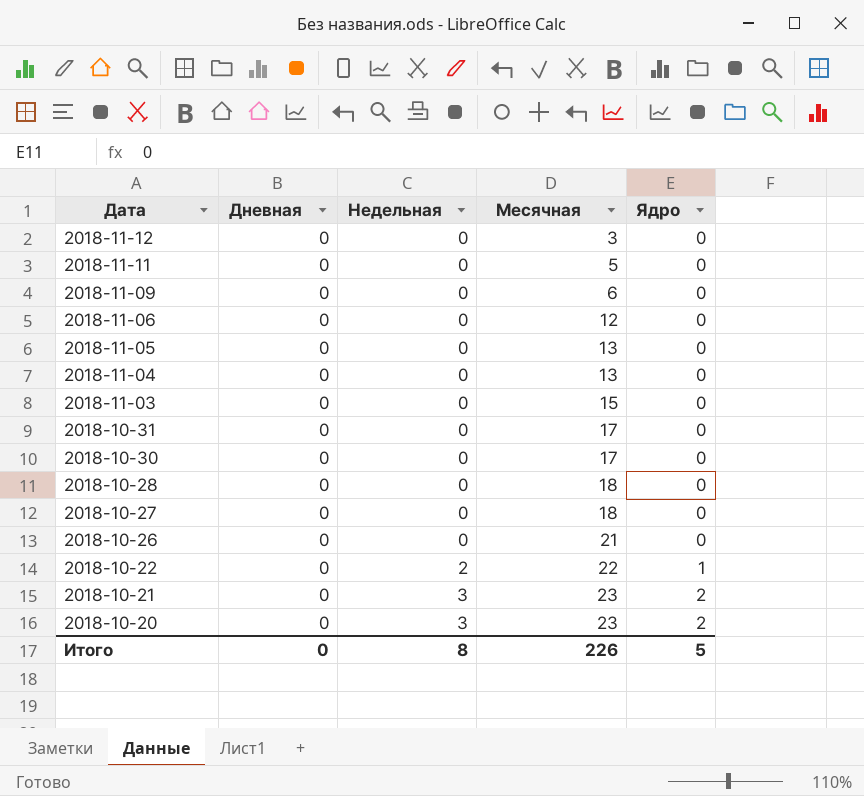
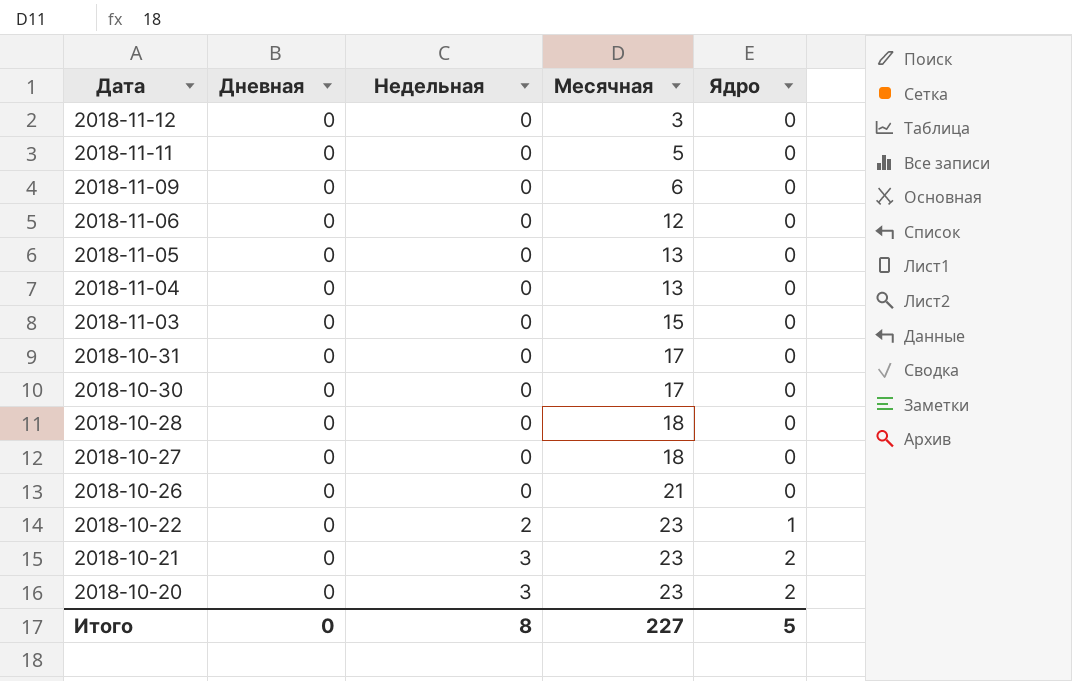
2018-10-22 | Месячная: 22 -> 23
Итого | Месячная: 226 -> 227

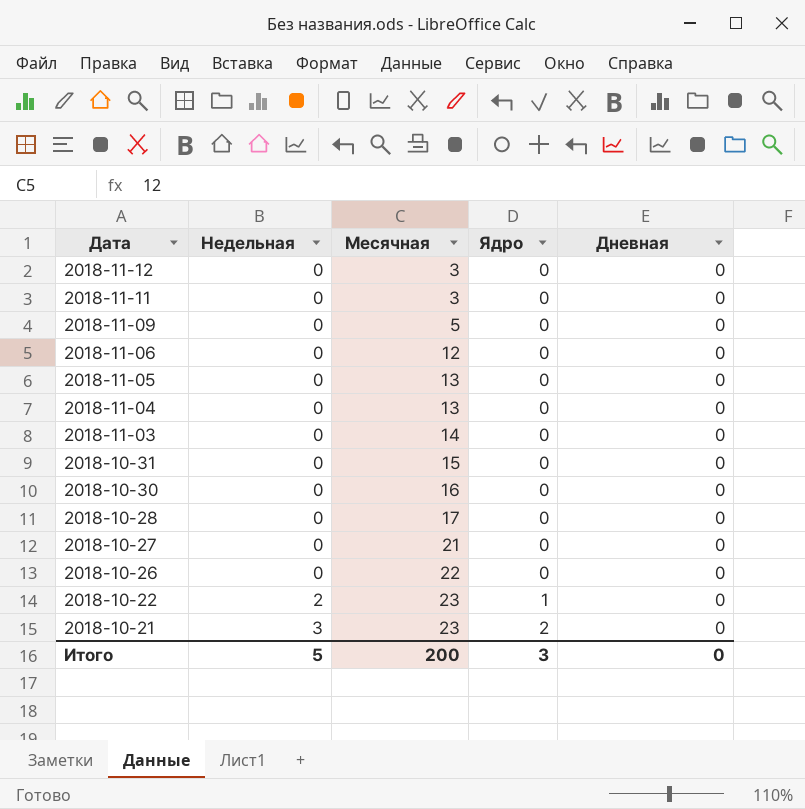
column Дневная | position: 2 -> 5
row 2018-10-20: 0 | 3 | 23 | 2 -> none
2018-11-11 | Месячная: 5 -> 3
2018-11-09 | Месячная: 6 -> 5
2018-11-03 | Месячная: 15 -> 14
2018-10-31 | Месячная: 17 -> 15
2018-10-30 | Месячная: 17 -> 16
2018-10-28 | Месячная: 18 -> 17
2018-10-27 | Месячная: 18 -> 21
2018-10-26 | Месячная: 21 -> 22
Итого | Недельная: 8 -> 5
Итого | Месячная: 227 -> 200
Итого | Ядро: 5 -> 3

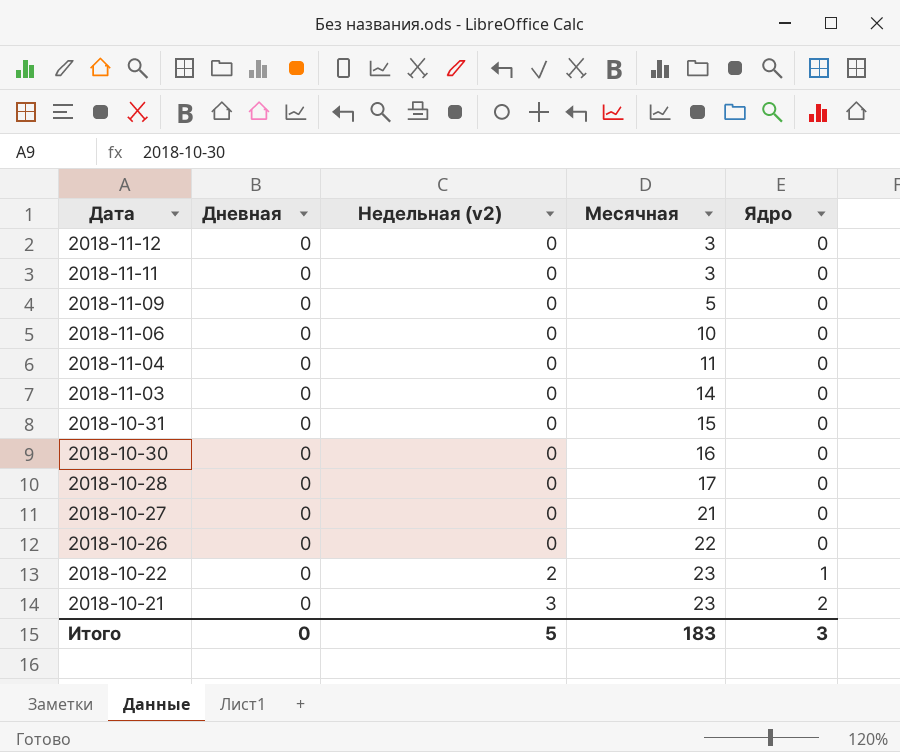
column Дневная | position: 5 -> 2
column name: Недельная -> Недельная (v2)
row 2018-11-05: 0 | 13 | 0 | 0 -> none
2018-11-06 | Месячная: 12 -> 10
2018-11-04 | Месячная: 13 -> 11
Итого | Месячная: 200 -> 183

